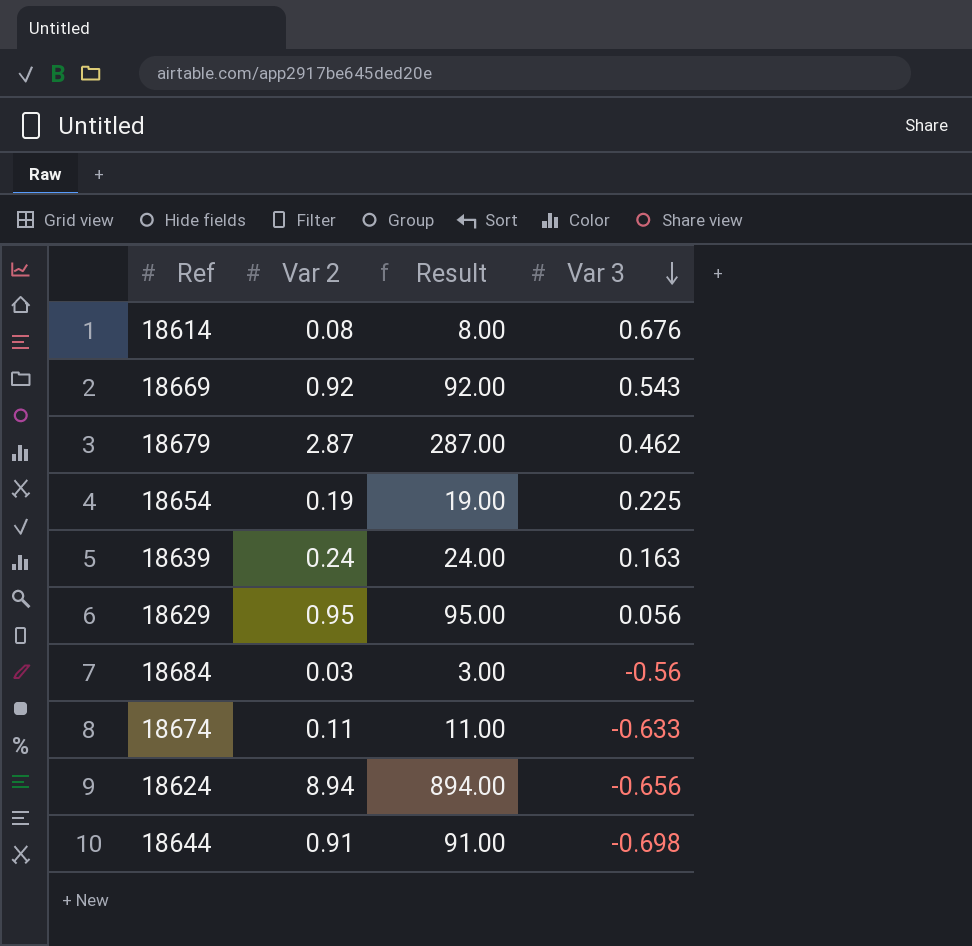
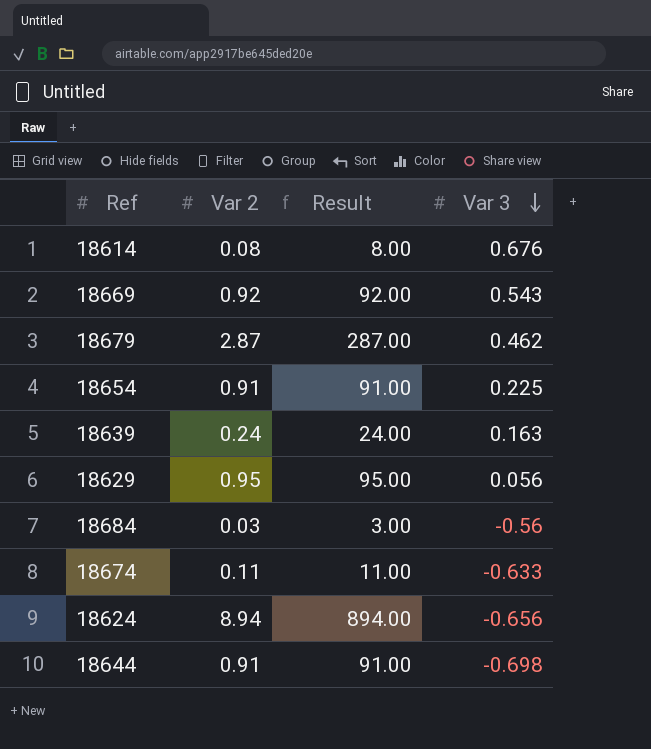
18654 | Var 2: 0.19 -> 0.91
18654 | Result: 19.00 -> 91.00

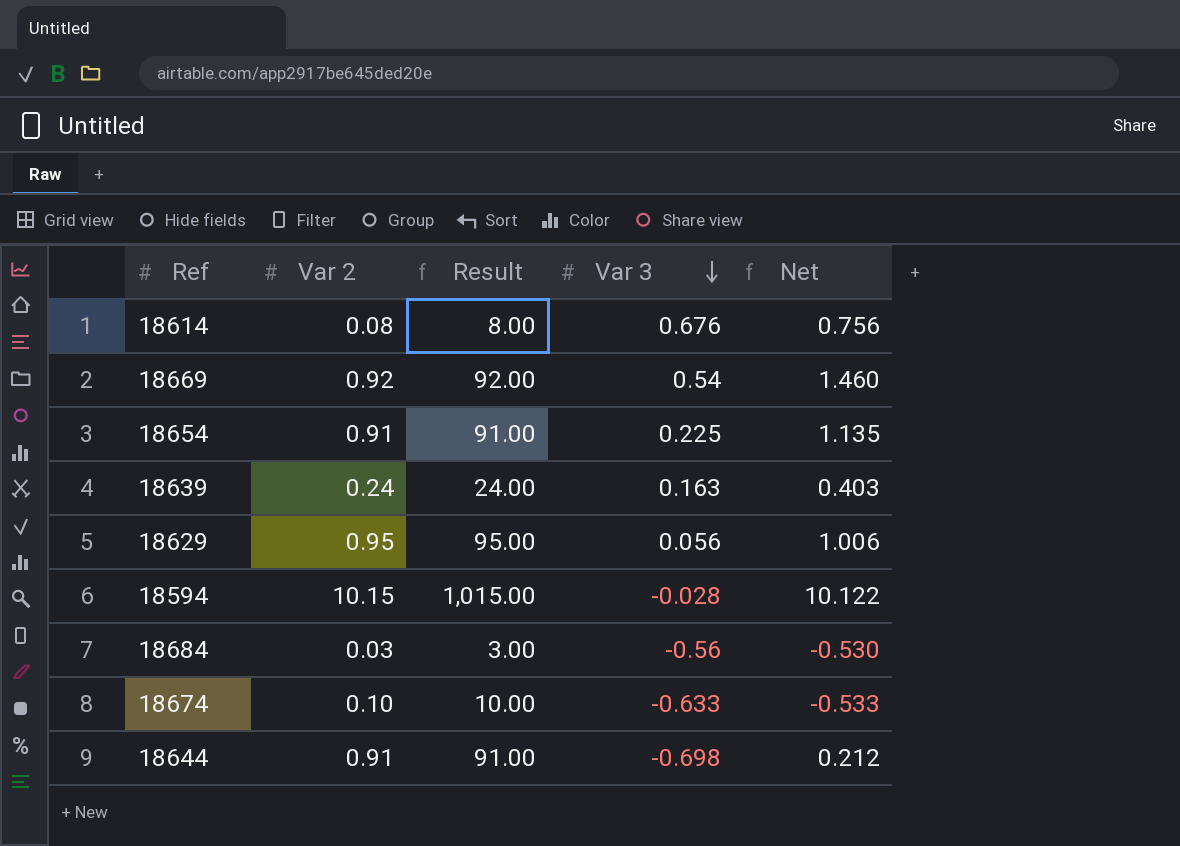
column Net | formula: none -> [Var 2] + [Var 3]
row 18679: 2.87 | 287.00 | 0.462 -> none
row 18624: 8.94 | 894.00 | -0.656 -> none
18669 | Var 3: 0.543 -> 0.54
row 18594: none -> 10.15 | 1,015.00 | -0.028 | 10.122
18674 | Var 2: 0.11 -> 0.10
18674 | Result: 11.00 -> 10.00

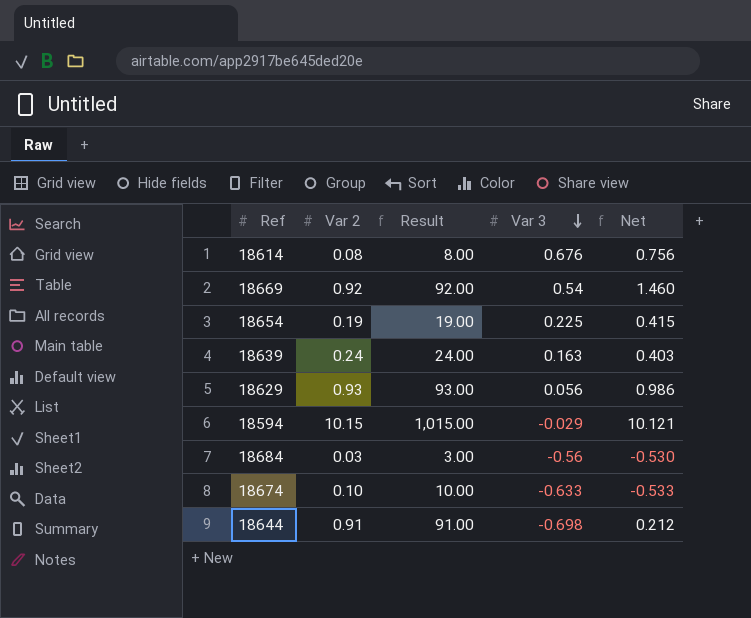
18654 | Var 2: 0.91 -> 0.19
18654 | Result: 91.00 -> 19.00
18654 | Net: 1.135 -> 0.415
18629 | Var 2: 0.95 -> 0.93
18629 | Result: 95.00 -> 93.00
18629 | Net: 1.006 -> 0.986
18594 | Var 3: -0.028 -> -0.029
18594 | Net: 10.122 -> 10.121

